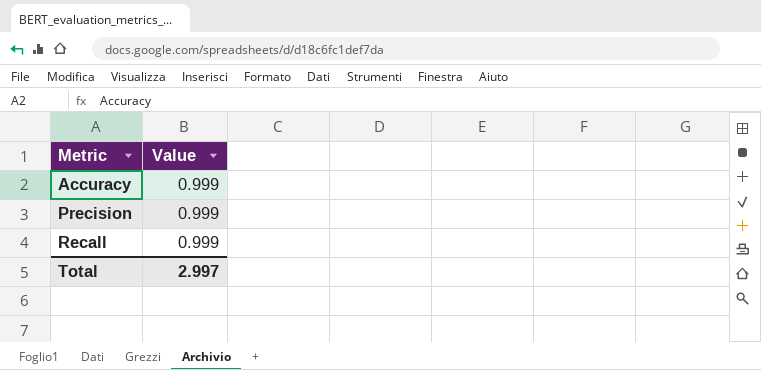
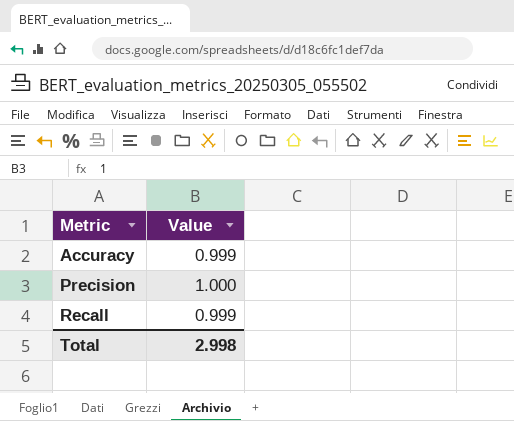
Precision | Value: 0.999 -> 1.000
Total | Value: 2.997 -> 2.998

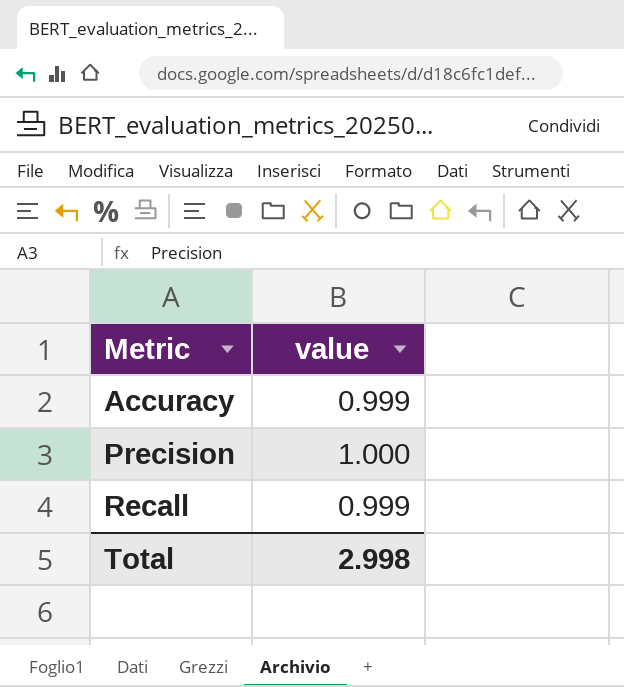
column name: Value -> value

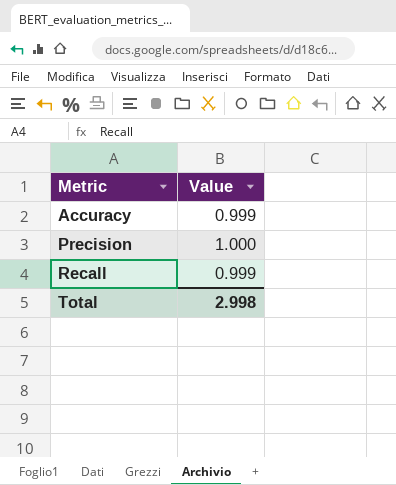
column name: value -> Value

